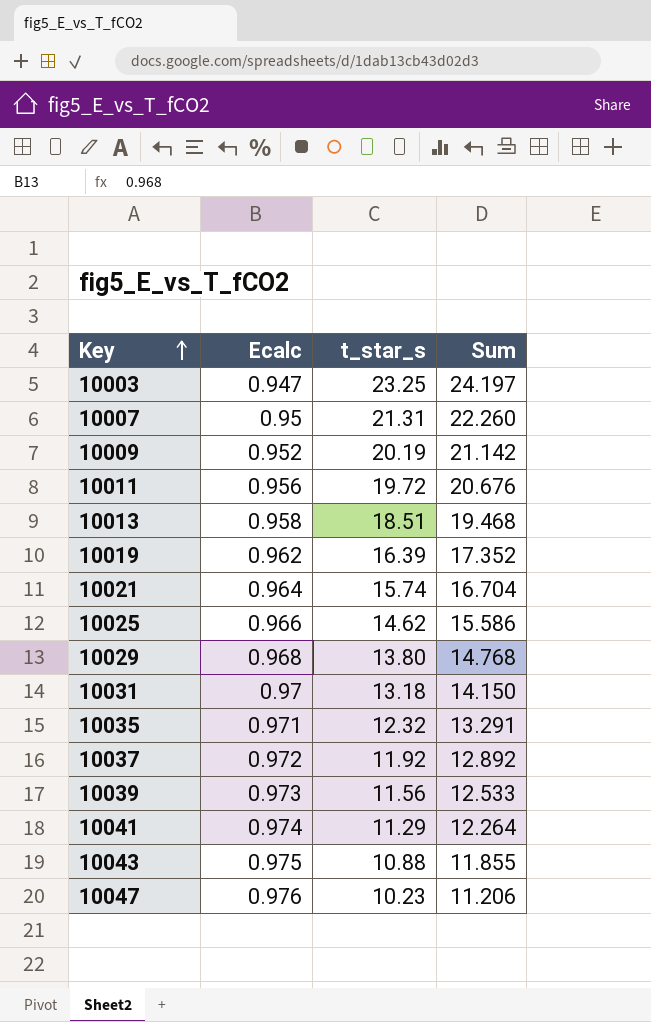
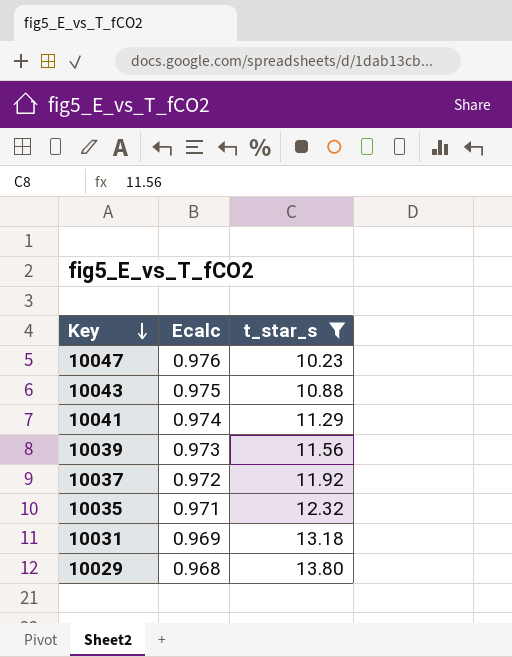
filter: none -> t_star_s <= 13.80
row order: Key ascending -> Key descending
column Sum | formula: [Ecalc] + [t_star_s] -> none
10031 | Ecalc: 0.97 -> 0.969

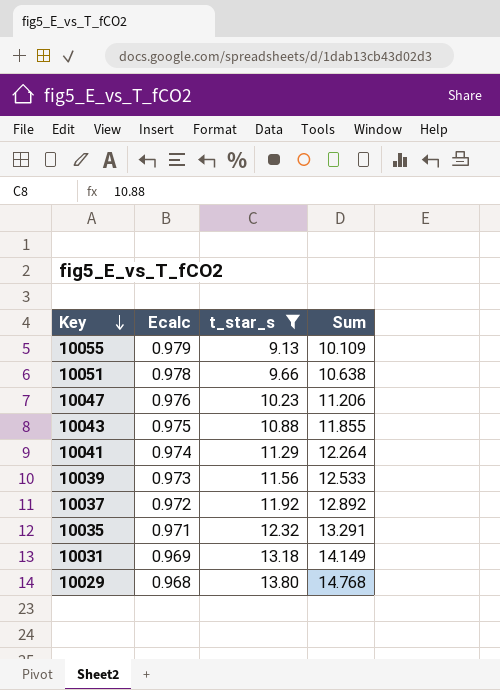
column Sum | formula: none -> [Ecalc] + [t_star_s]
row 10055: none -> 0.979 | 9.13 | 10.109
row 10051: none -> 0.978 | 9.66 | 10.638

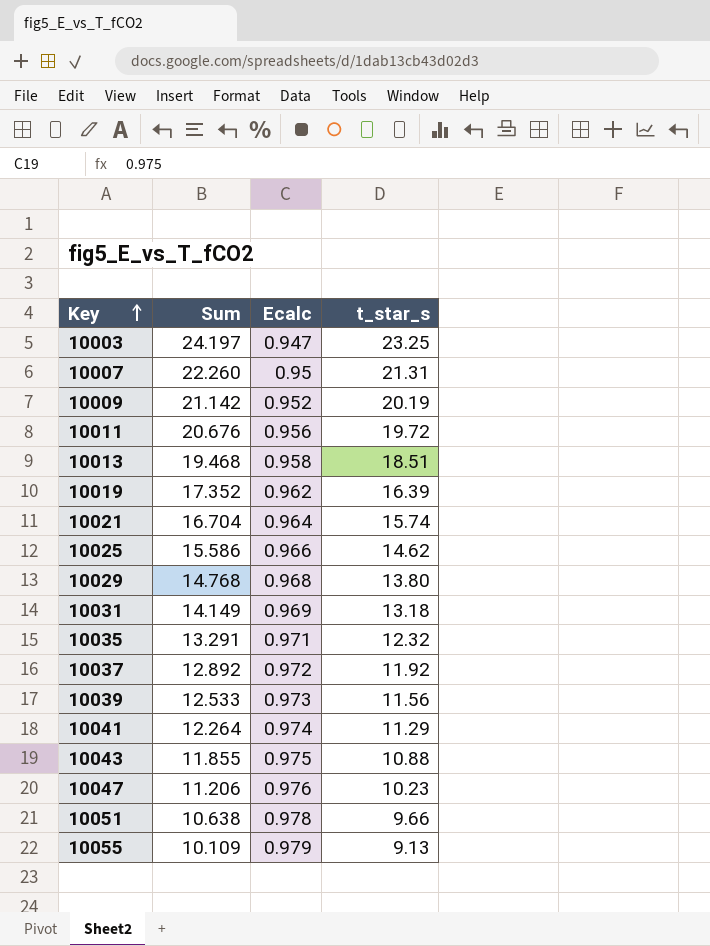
filter: t_star_s <= 13.80 -> none
row order: Key descending -> Key ascending
column Sum | position: 4 -> 2

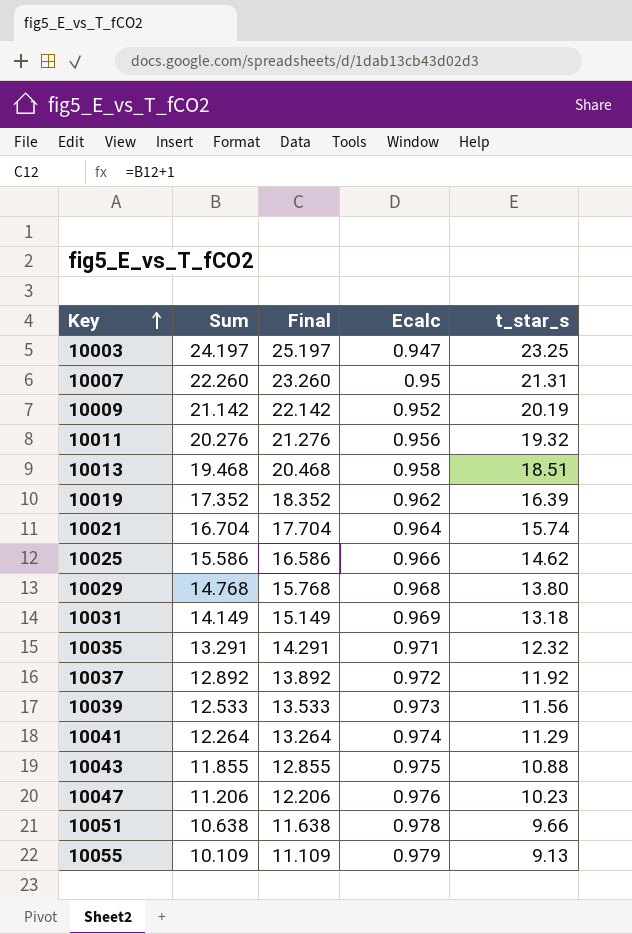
column Final | formula: none -> [Sum] + 1
10011 | Sum: 20.676 -> 20.276
10011 | t_star_s: 19.72 -> 19.32

